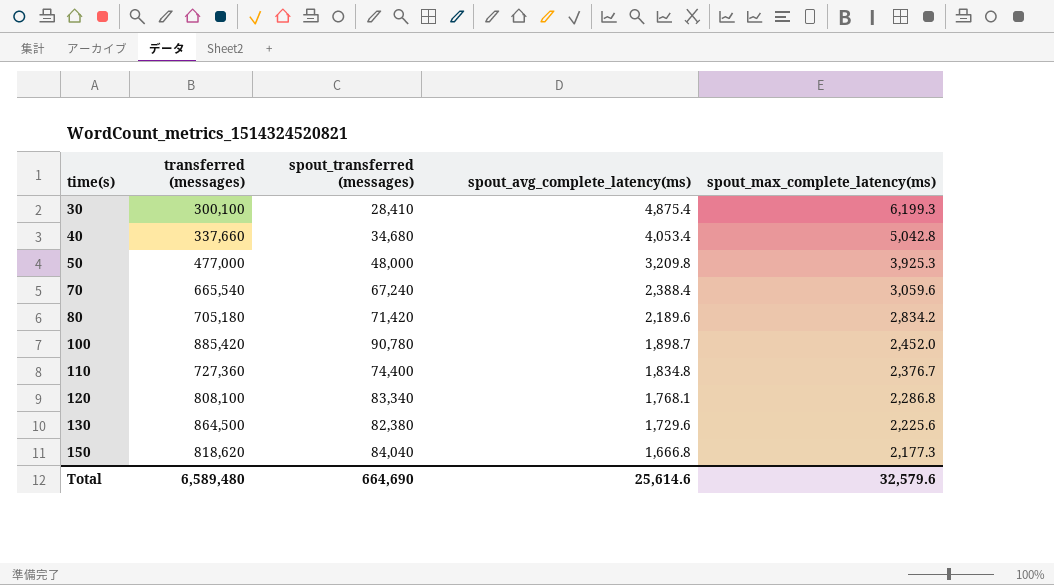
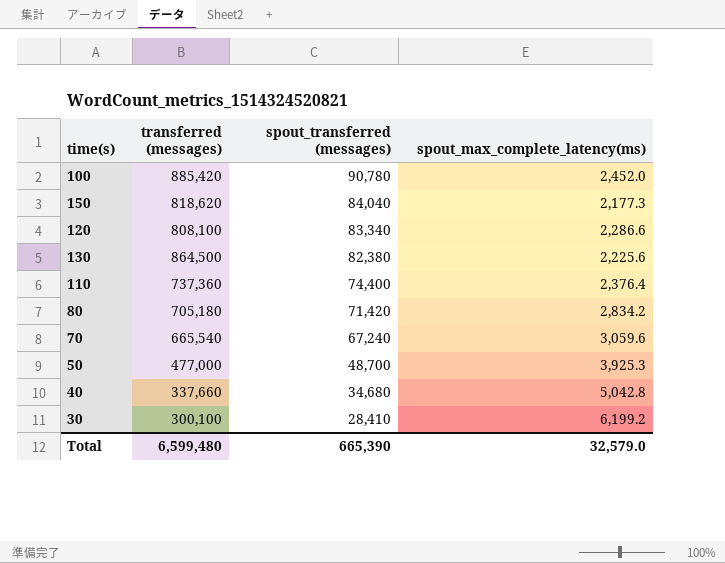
row order: time(s) ascending -> spout_transferred (messages) descending
column spout_avg_complete_latency(ms) | position: 4 -> none
120 | spout_max_complete_latency(ms): 2,286.8 -> 2,286.6
110 | transferred (messages): 727,360 -> 737,360
110 | spout_max_complete_latency(ms): 2,376.7 -> 2,376.4
50 | spout_transferred (messages): 48,000 -> 48,700
30 | spout_max_complete_latency(ms): 6,199.3 -> 6,199.2
Total | transferred (messages): 6,589,480 -> 6,599,480
Total | spout_transferred (messages): 664,690 -> 665,390
Total | spout_max_complete_latency(ms): 32,579.6 -> 32,579.0

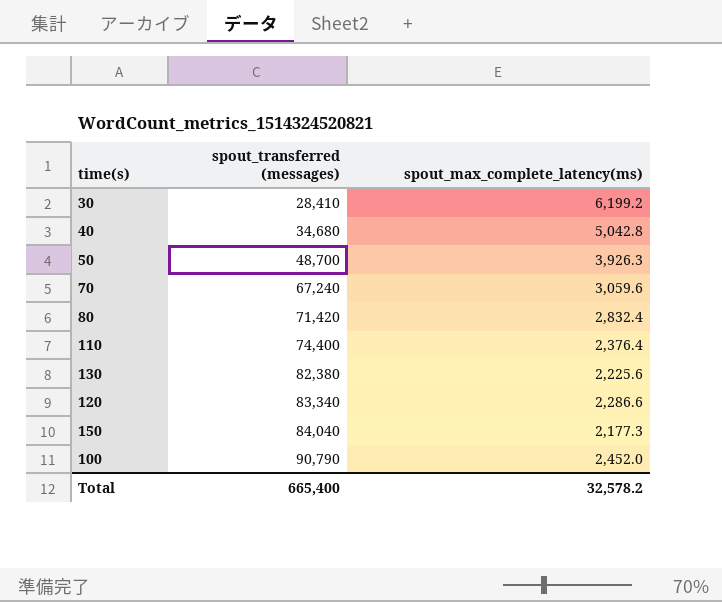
row order: spout_transferred (messages) descending -> spout_transferred (messages) ascending
column transferred (messages) | position: 2 -> none
50 | spout_max_complete_latency(ms): 3,925.3 -> 3,926.3
80 | spout_max_complete_latency(ms): 2,834.2 -> 2,832.4
100 | spout_transferred (messages): 90,780 -> 90,790
Total | spout_transferred (messages): 665,390 -> 665,400
Total | spout_max_complete_latency(ms): 32,579.0 -> 32,578.2

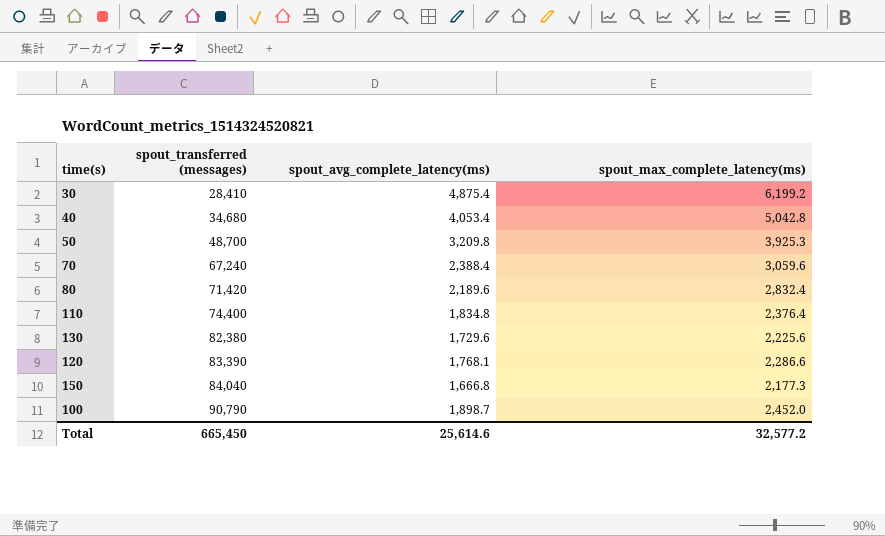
column spout_avg_complete_latency(ms) | position: none -> 3
50 | spout_max_complete_latency(ms): 3,926.3 -> 3,925.3
120 | spout_transferred (messages): 83,340 -> 83,390
Total | spout_transferred (messages): 665,400 -> 665,450
Total | spout_max_complete_latency(ms): 32,578.2 -> 32,577.2

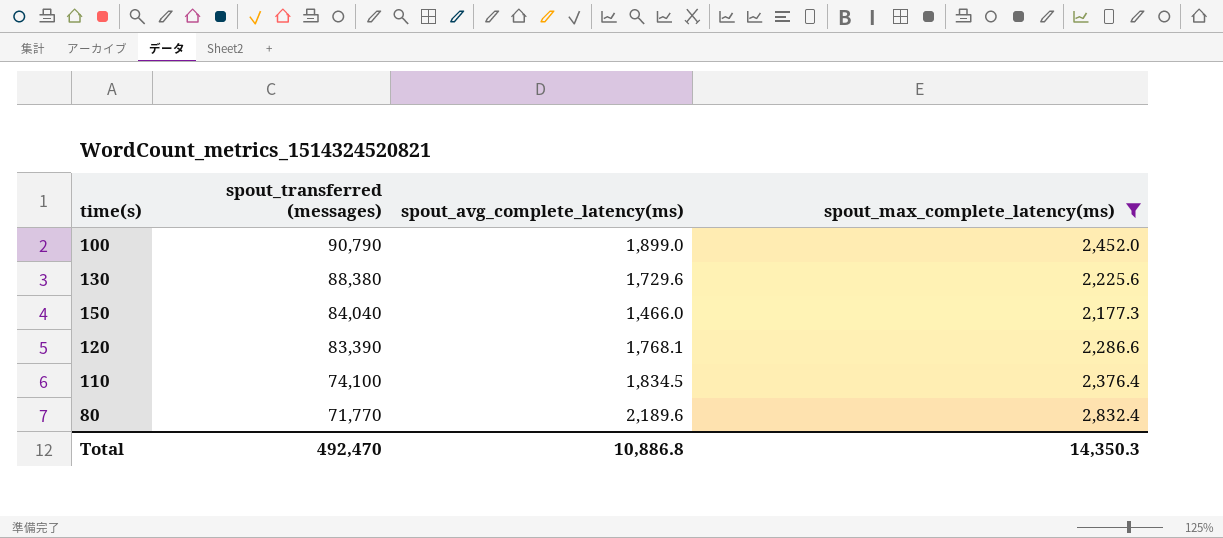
filter: none -> spout_max_complete_latency(ms) <= 2,832.4
row order: spout_transferred (messages) ascending -> spout_transferred (messages) descending
100 | spout_avg_complete_latency(ms): 1,898.7 -> 1,899.0
130 | spout_transferred (messages): 82,380 -> 88,380
150 | spout_avg_complete_latency(ms): 1,666.8 -> 1,466.0
110 | spout_transferred (messages): 74,400 -> 74,100
110 | spout_avg_complete_latency(ms): 1,834.8 -> 1,834.5
80 | spout_transferred (messages): 71,420 -> 71,770
Total | spout_transferred (messages): 665,450 -> 492,470
Total | spout_avg_complete_latency(ms): 25,614.6 -> 10,886.8
Total | spout_max_complete_latency(ms): 32,577.2 -> 14,350.3

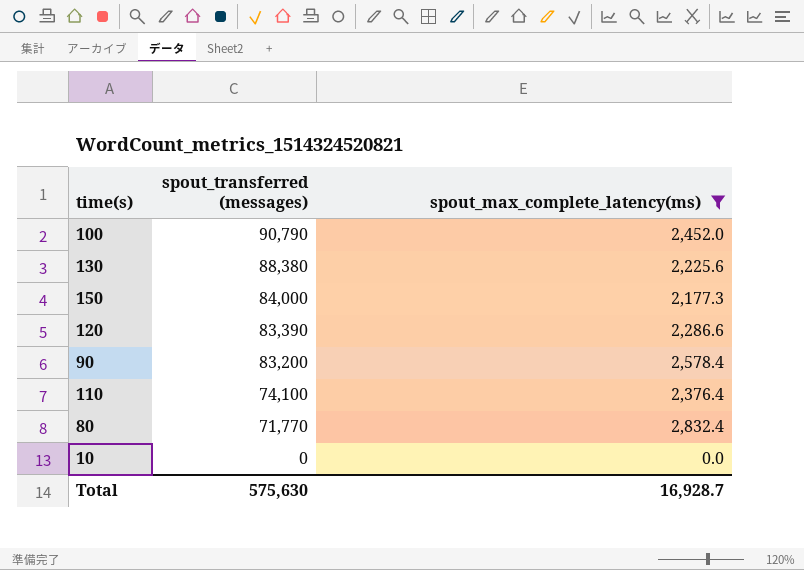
column spout_avg_complete_latency(ms) | position: 3 -> none
150 | spout_transferred (messages): 84,040 -> 84,000
row 90: none -> 83,200 | 2,578.4
row 10: none -> 0 | 0.0
Total | spout_transferred (messages): 492,470 -> 575,630
Total | spout_max_complete_latency(ms): 14,350.3 -> 16,928.7

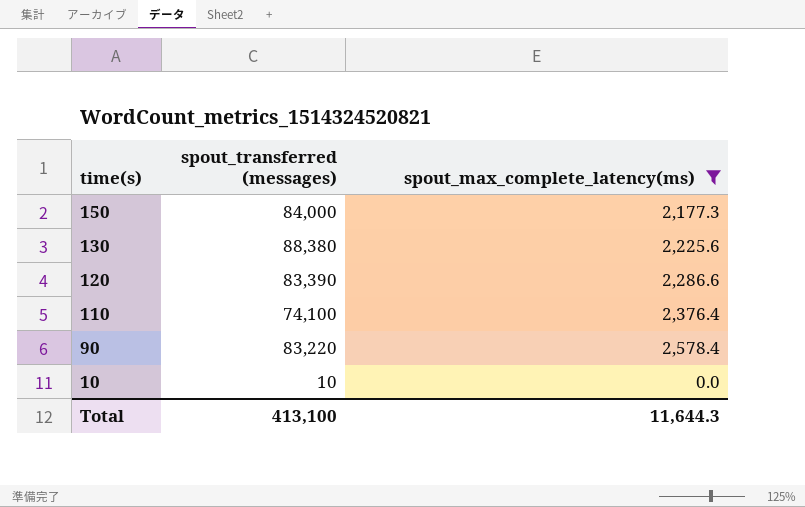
row order: spout_transferred (messages) descending -> time(s) descending
row 100: 90,790 | 2,452.0 -> none
row 80: 71,770 | 2,832.4 -> none
90 | spout_transferred (messages): 83,200 -> 83,220
10 | spout_transferred (messages): 0 -> 10
Total | spout_transferred (messages): 575,630 -> 413,100
Total | spout_max_complete_latency(ms): 16,928.7 -> 11,644.3

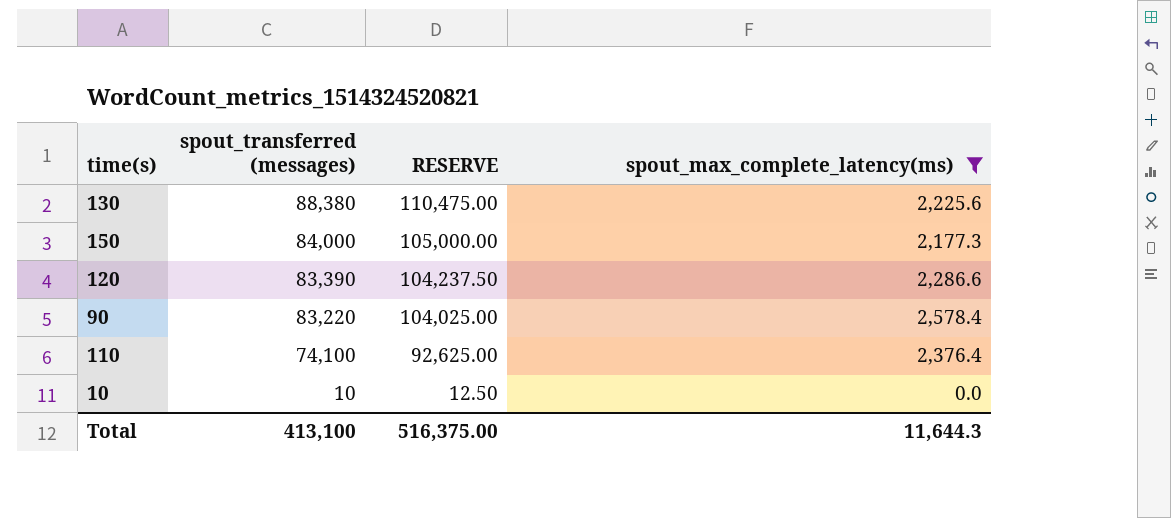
row order: time(s) descending -> spout_transferred (messages) descending
column RESERVE | formula: none -> [spout_transferred (messages)] * 1.25

